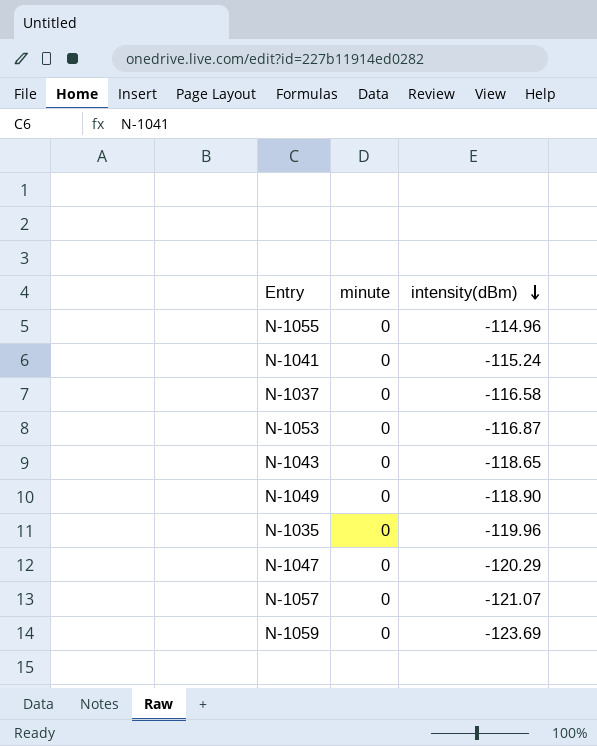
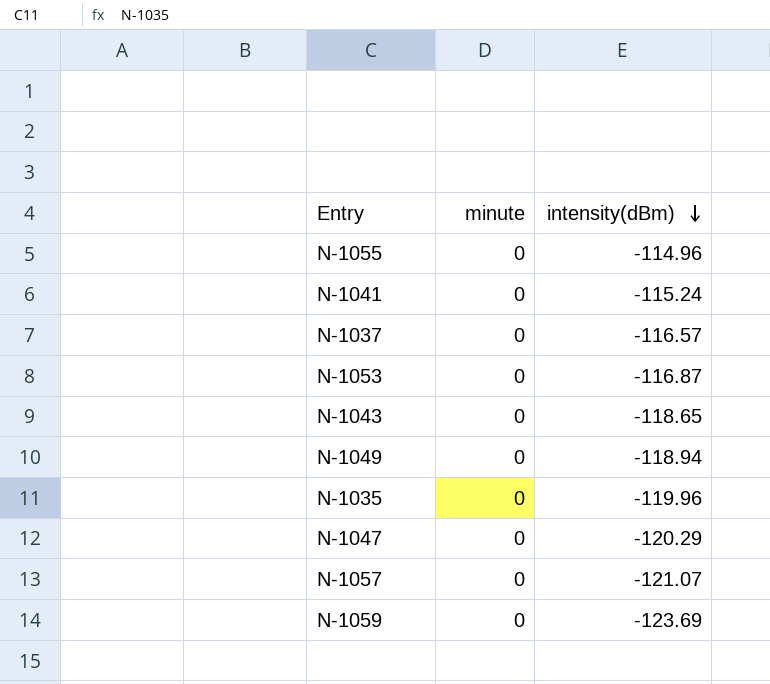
N-1037 | intensity(dBm): -116.58 -> -116.57
N-1049 | intensity(dBm): -118.90 -> -118.94

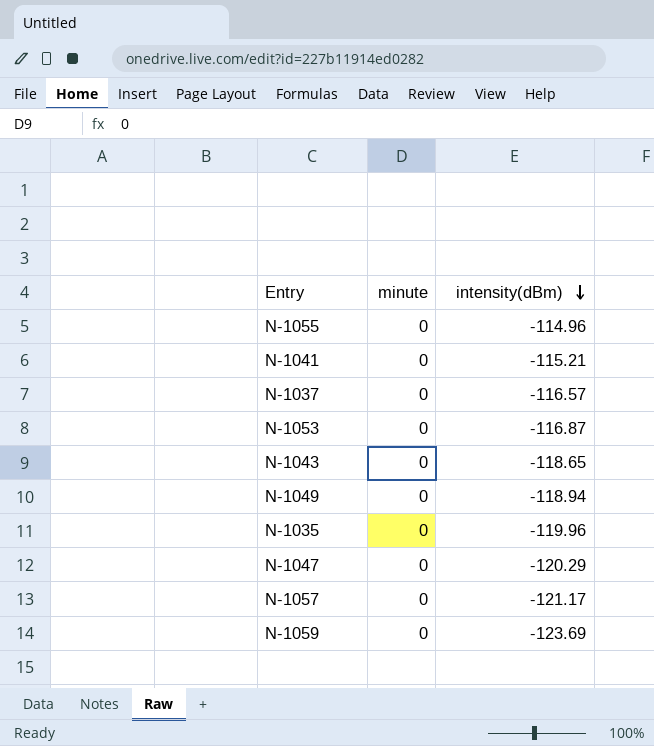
N-1041 | intensity(dBm): -115.24 -> -115.21
N-1057 | intensity(dBm): -121.07 -> -121.17

